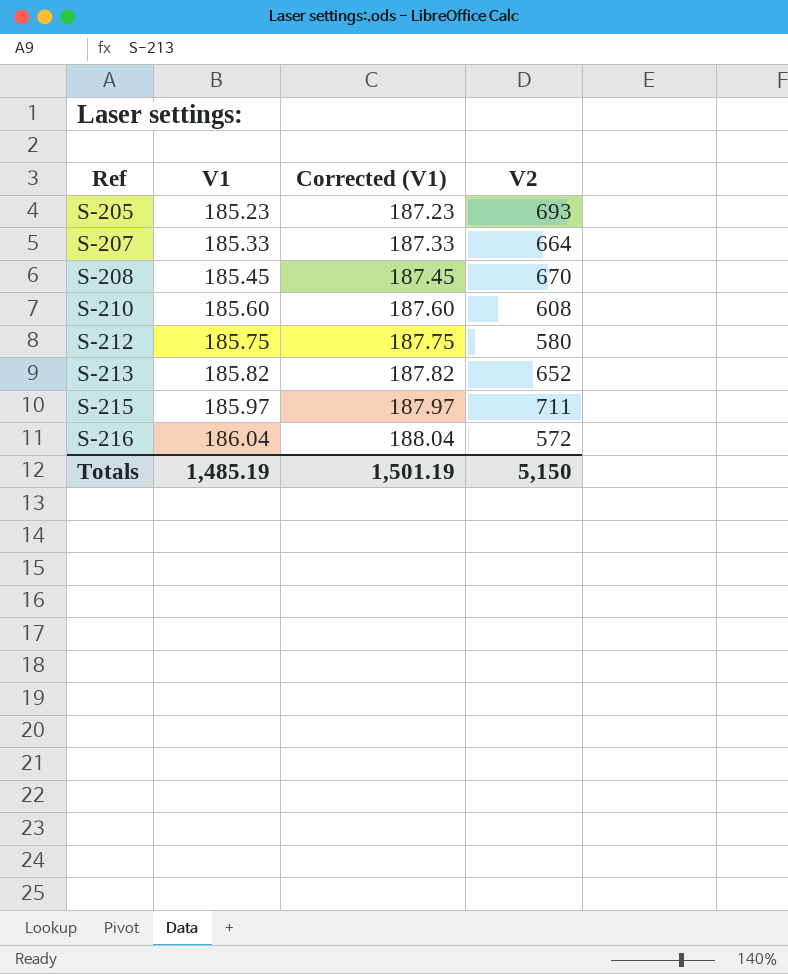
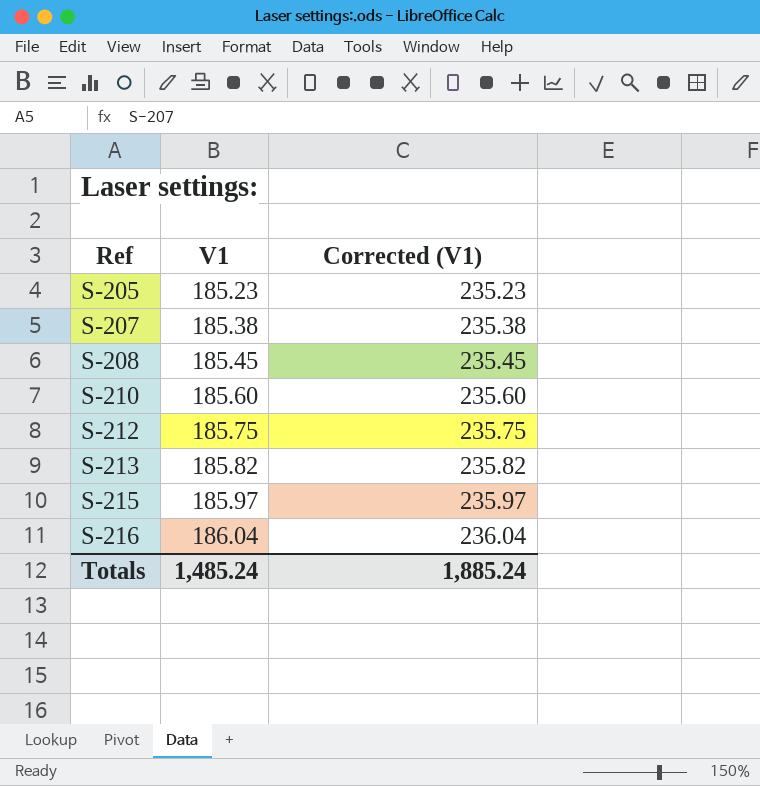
column V2 | position: 4 -> none
column Corrected (V1) | formula: [V1] + 2 -> [V1] + 50
S-207 | V1: 185.33 -> 185.38
Totals | V1: 1,485.19 -> 1,485.24
Totals | Corrected (V1): 1,501.19 -> 1,885.24

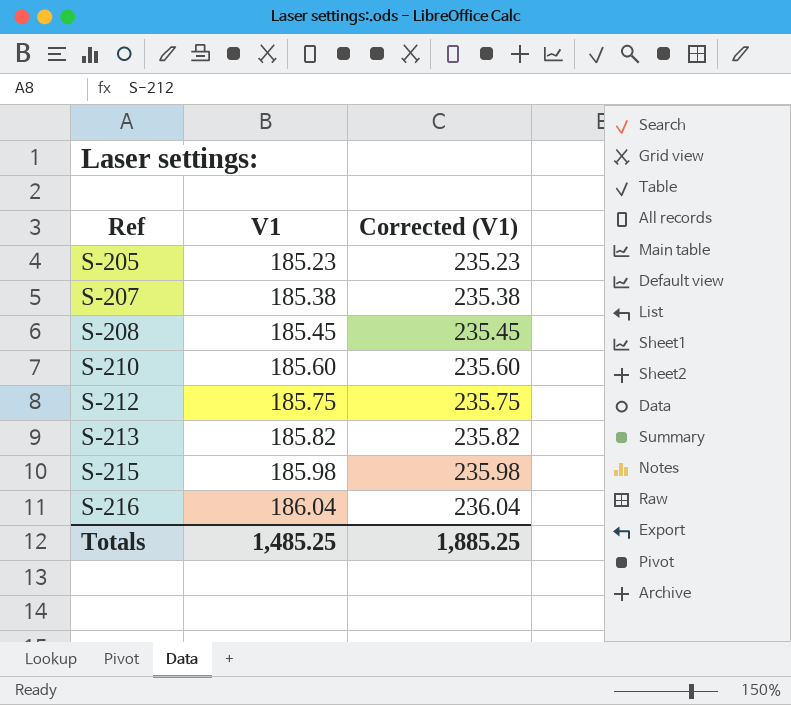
S-215 | V1: 185.97 -> 185.98
S-215 | Corrected (V1): 235.97 -> 235.98
Totals | V1: 1,485.24 -> 1,485.25
Totals | Corrected (V1): 1,885.24 -> 1,885.25

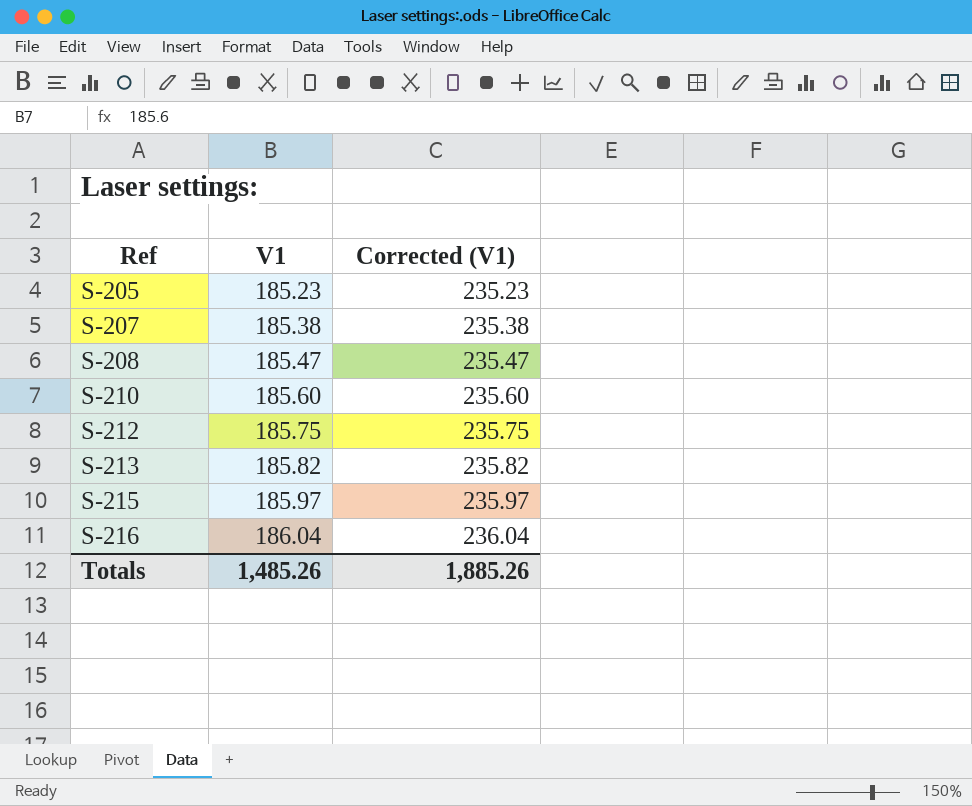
S-208 | V1: 185.45 -> 185.47
S-208 | Corrected (V1): 235.45 -> 235.47
S-215 | V1: 185.98 -> 185.97
S-215 | Corrected (V1): 235.98 -> 235.97
Totals | V1: 1,485.25 -> 1,485.26
Totals | Corrected (V1): 1,885.25 -> 1,885.26

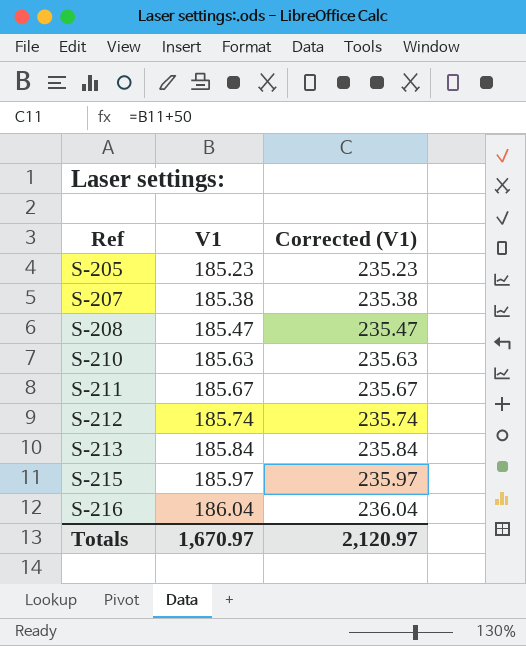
S-210 | V1: 185.60 -> 185.63
S-210 | Corrected (V1): 235.60 -> 235.63
row S-211: none -> 185.67 | 235.67
S-212 | V1: 185.75 -> 185.74
S-212 | Corrected (V1): 235.75 -> 235.74
S-213 | V1: 185.82 -> 185.84
S-213 | Corrected (V1): 235.82 -> 235.84
Totals | V1: 1,485.26 -> 1,670.97
Totals | Corrected (V1): 1,885.26 -> 2,120.97

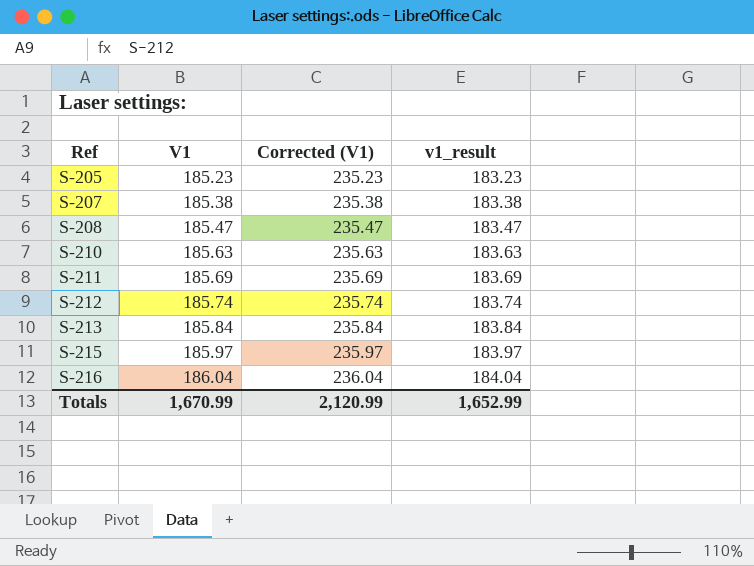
column v1_result | formula: none -> [V1] - 2
S-211 | V1: 185.67 -> 185.69
S-211 | Corrected (V1): 235.67 -> 235.69
Totals | V1: 1,670.97 -> 1,670.99
Totals | Corrected (V1): 2,120.97 -> 2,120.99

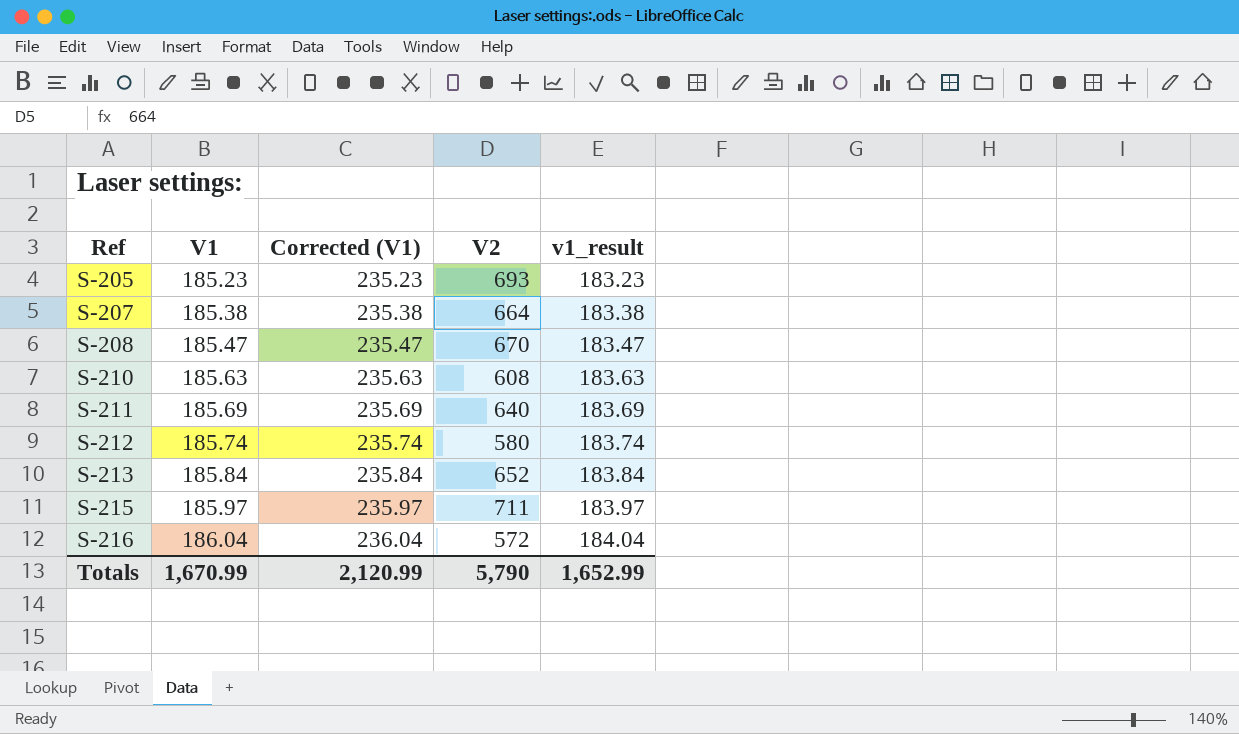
column V2 | position: none -> 4

